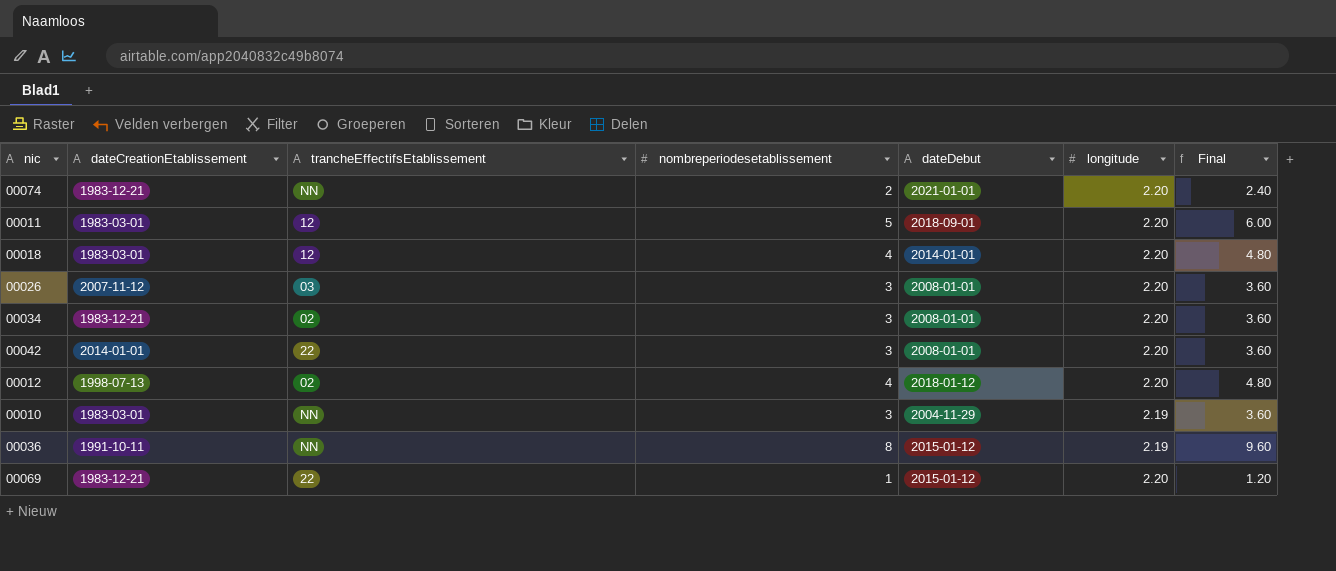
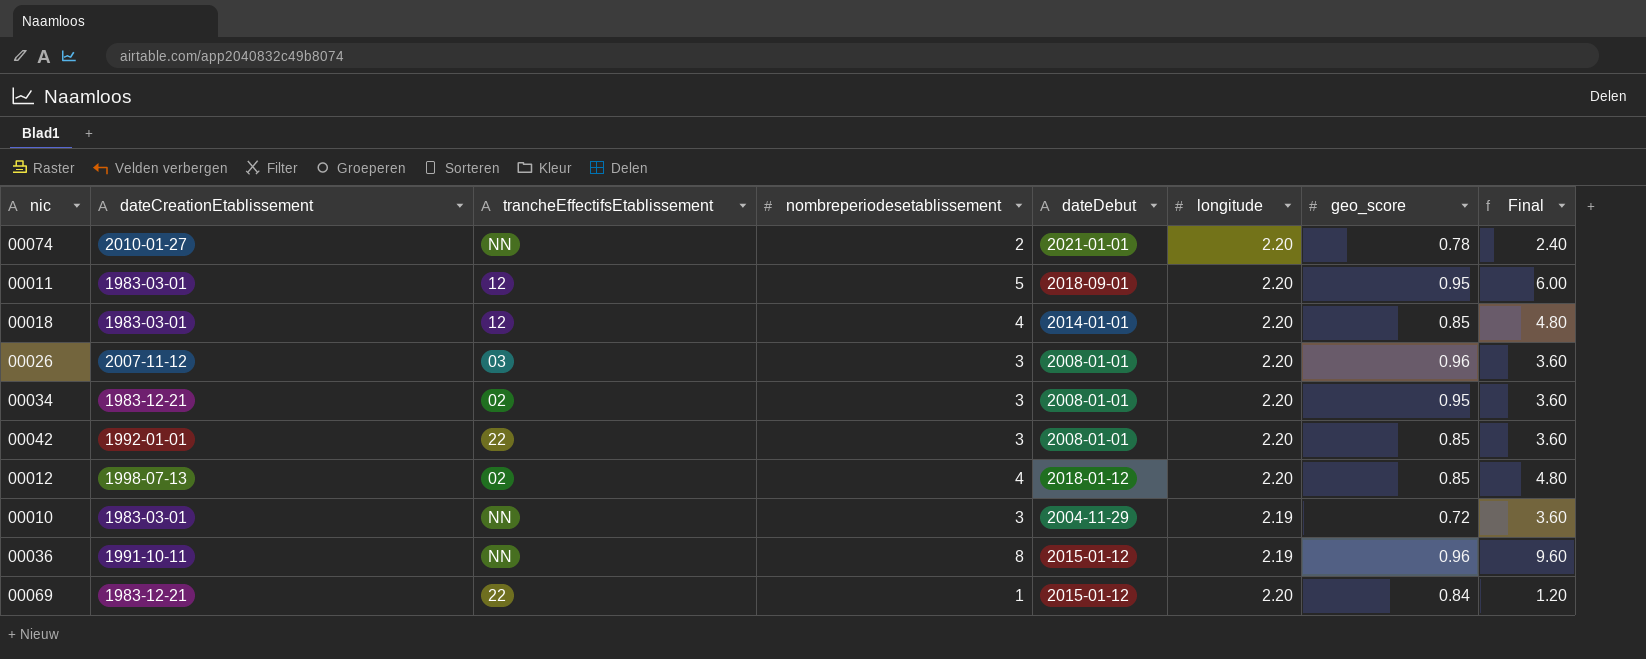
column geo_score | position: none -> 7
00074 | dateCreationEtablissement: 1983-12-21 -> 2010-01-27
00042 | dateCreationEtablissement: 2014-01-01 -> 1992-01-01

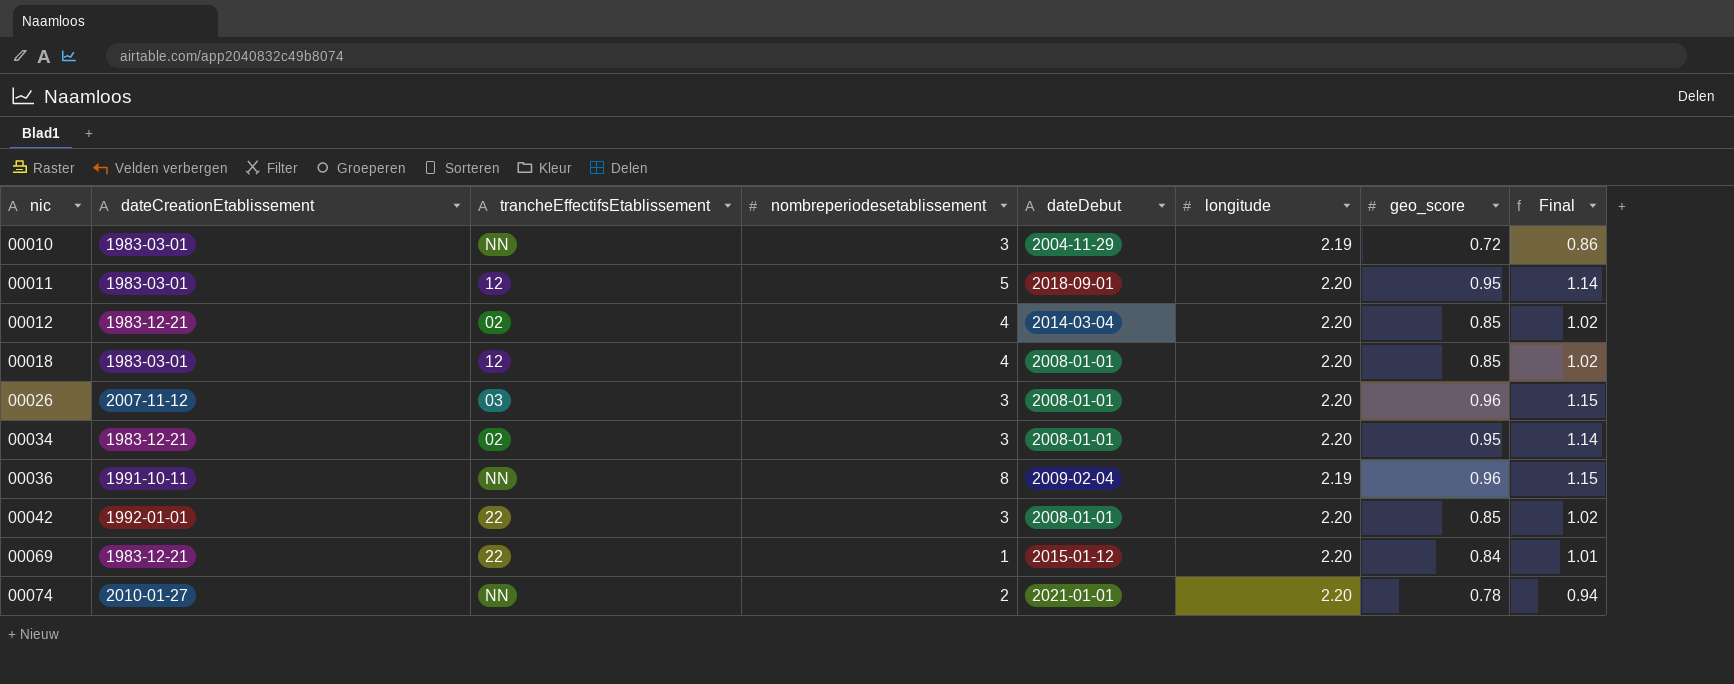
row order: none -> nic ascending
column Final | formula: [nombreperiodesetablissement] * 1.2 -> [geo_score] * 1.2
00012 | dateCreationEtablissement: 1998-07-13 -> 1983-12-21
00012 | dateDebut: 2018-01-12 -> 2014-03-04
00018 | dateDebut: 2014-01-01 -> 2008-01-01
00036 | dateDebut: 2015-01-12 -> 2009-02-04

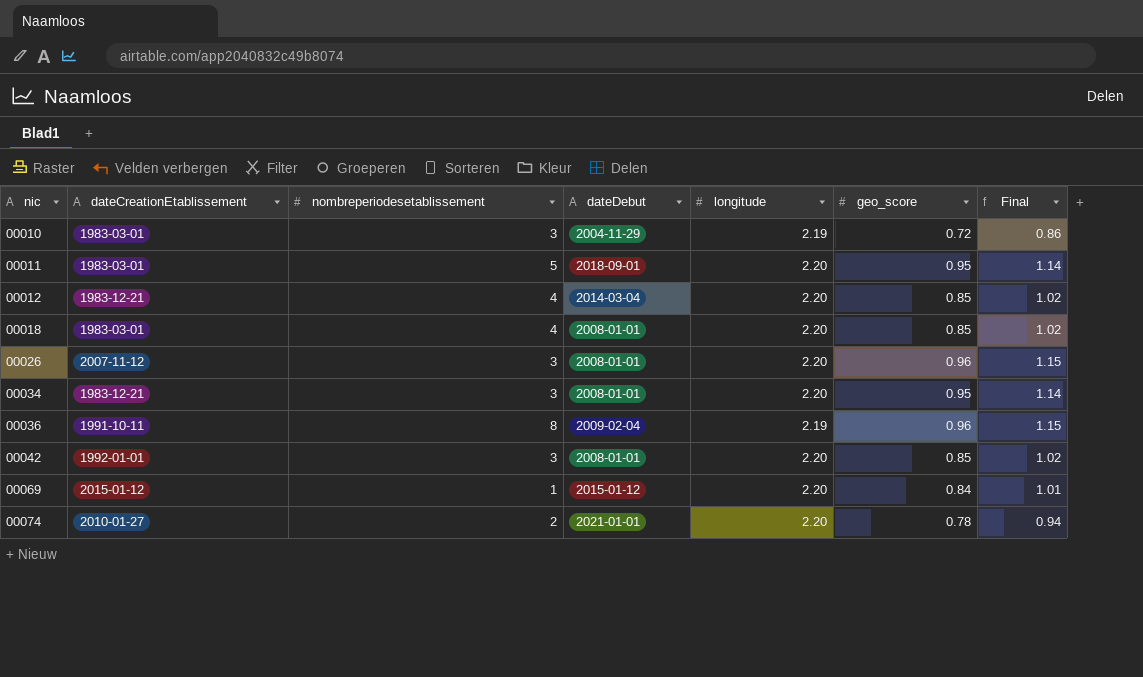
column trancheEffectifsEtablissement | position: 3 -> none
00069 | dateCreationEtablissement: 1983-12-21 -> 2015-01-12

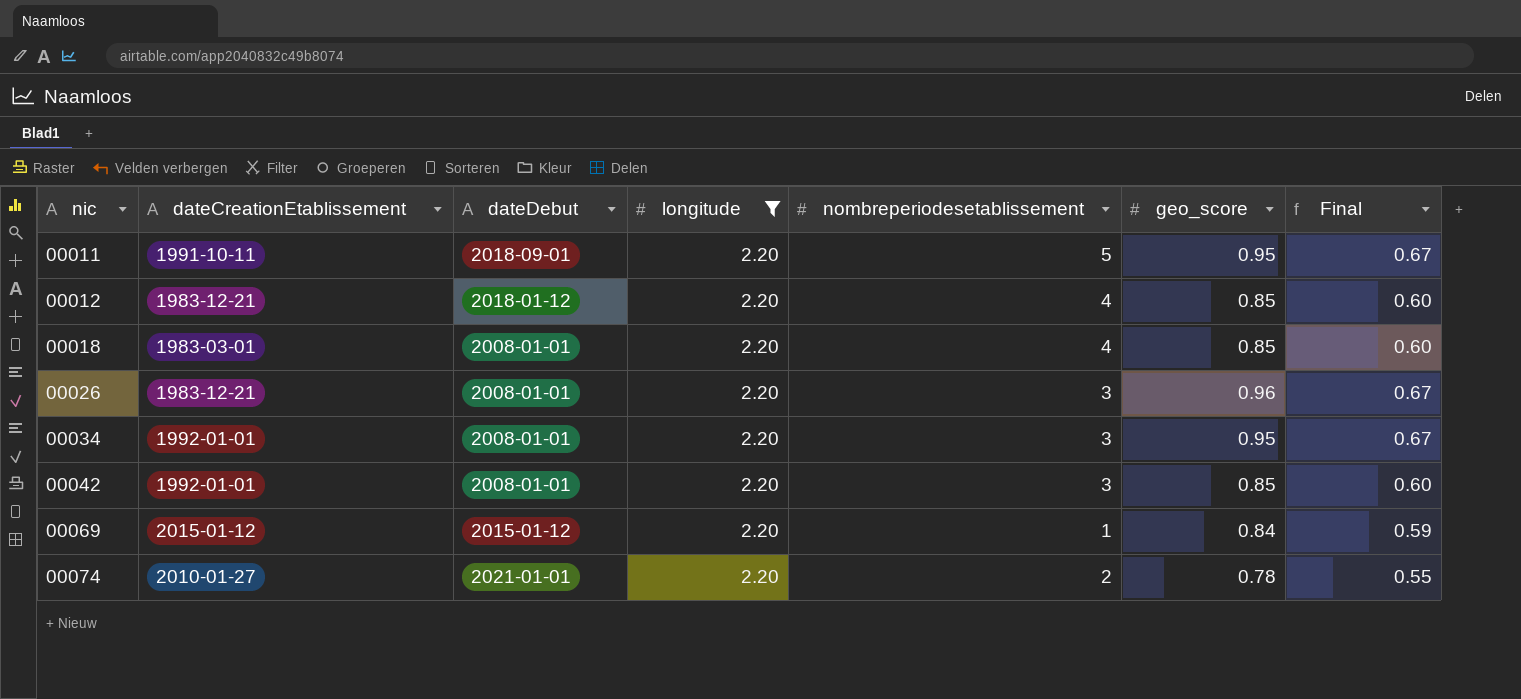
filter: none -> longitude = 2.20
column nombreperiodesetablissement | position: 3 -> 5
column Final | formula: [geo_score] * 1.2 -> [geo_score] * 0.7
00011 | dateCreationEtablissement: 1983-03-01 -> 1991-10-11
00012 | dateDebut: 2014-03-04 -> 2018-01-12
00026 | dateCreationEtablissement: 2007-11-12 -> 1983-12-21
00034 | dateCreationEtablissement: 1983-12-21 -> 1992-01-01

